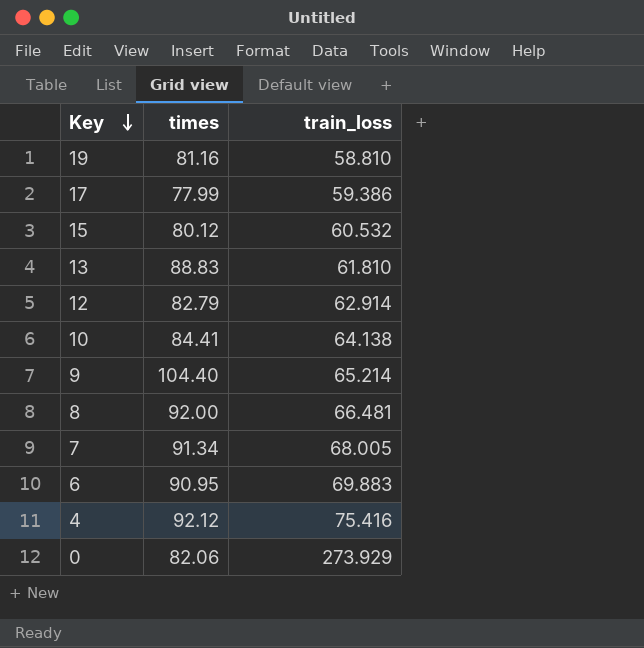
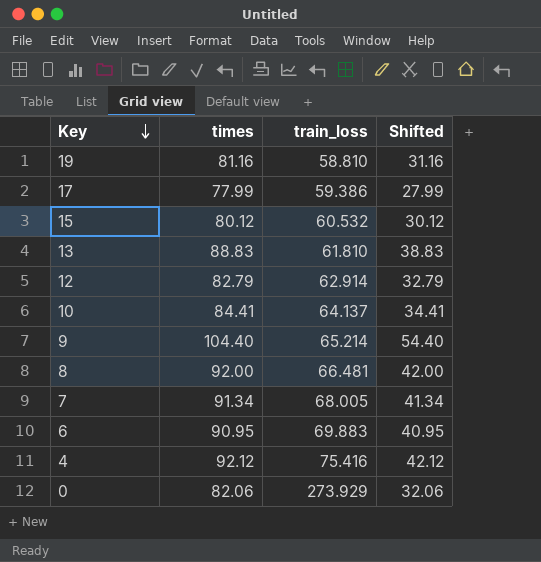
column Shifted | formula: none -> [times] - 50
10 | train_loss: 64.138 -> 64.137

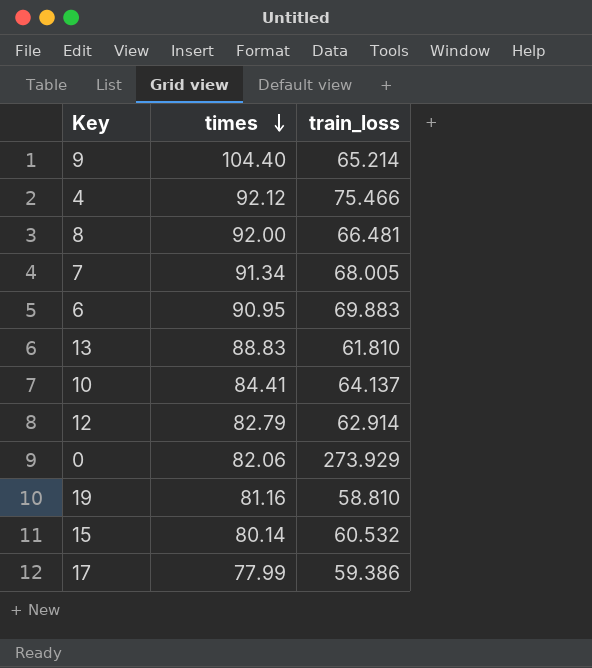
row order: Key descending -> times descending
column Shifted | formula: [times] - 50 -> none
4 | train_loss: 75.416 -> 75.466
15 | times: 80.12 -> 80.14

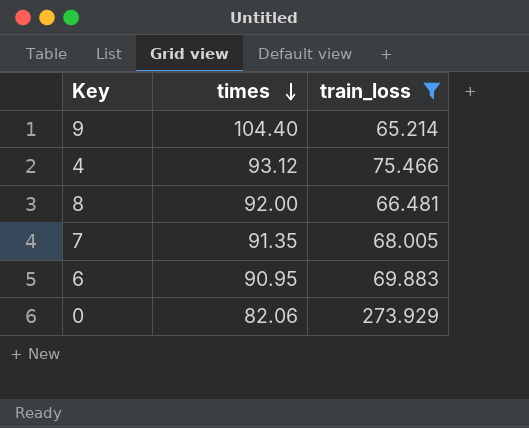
filter: none -> train_loss >= 65.214
4 | times: 92.12 -> 93.12
7 | times: 91.34 -> 91.35

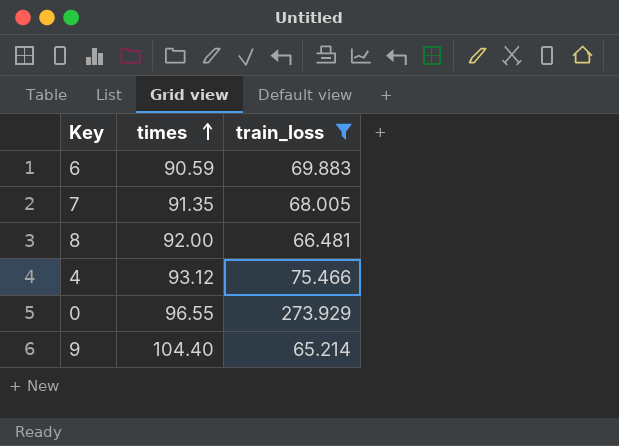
row order: times descending -> times ascending
6 | times: 90.95 -> 90.59
0 | times: 82.06 -> 96.55

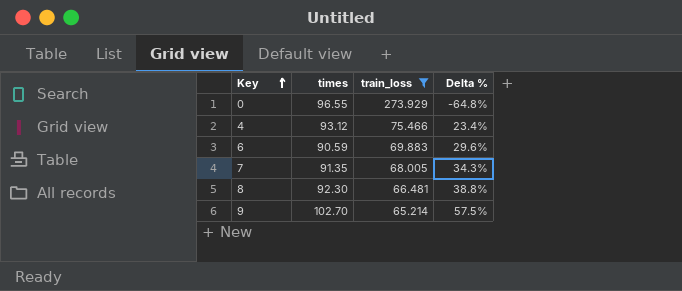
row order: times ascending -> Key ascending
column Delta % | formula: none -> ([times] - [train_loss]) / [train_loss]
8 | times: 92.00 -> 92.30
9 | times: 104.40 -> 102.70

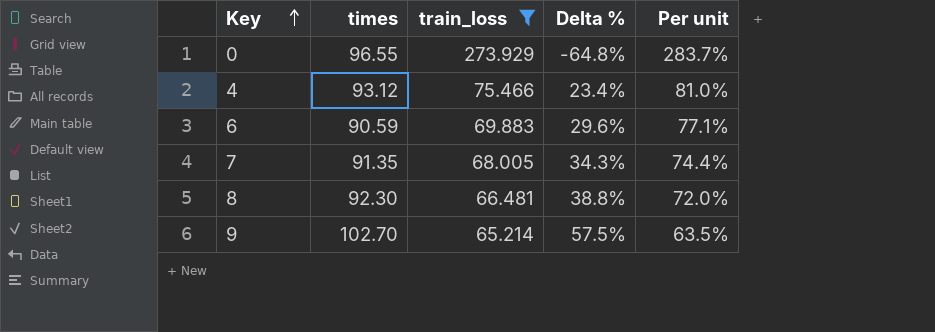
column Per unit | formula: none -> [train_loss] / [times]

